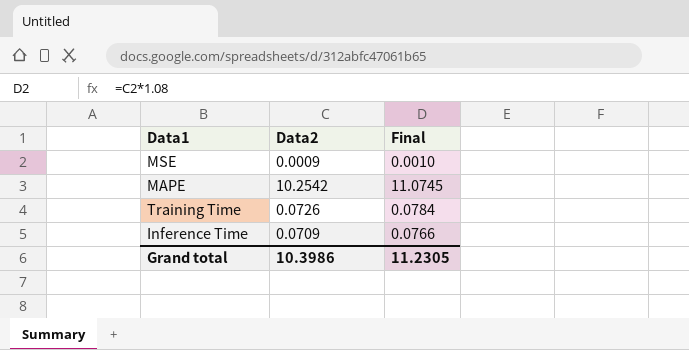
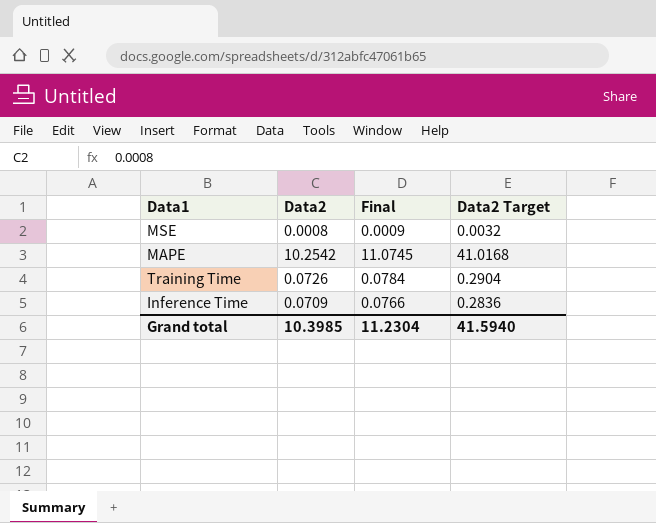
column Data2 Target | formula: none -> [Data2] * 4
MSE | Data2: 0.0009 -> 0.0008
MSE | Final: 0.0010 -> 0.0009
Grand total | Data2: 10.3986 -> 10.3985
Grand total | Final: 11.2305 -> 11.2304

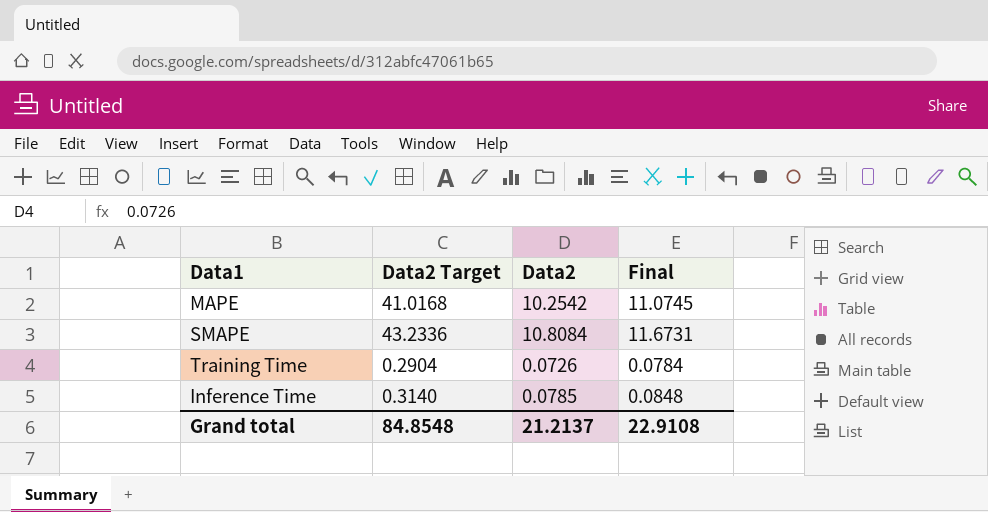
column Data2 Target | position: 4 -> 2
row MSE: 0.0008 | 0.0009 | 0.0032 -> none
row SMAPE: none -> 43.2336 | 10.8084 | 11.6731
Inference Time | Data2 Target: 0.2836 -> 0.3140
Inference Time | Data2: 0.0709 -> 0.0785
Inference Time | Final: 0.0766 -> 0.0848
Grand total | Data2 Target: 41.5940 -> 84.8548
Grand total | Data2: 10.3985 -> 21.2137
Grand total | Final: 11.2304 -> 22.9108

